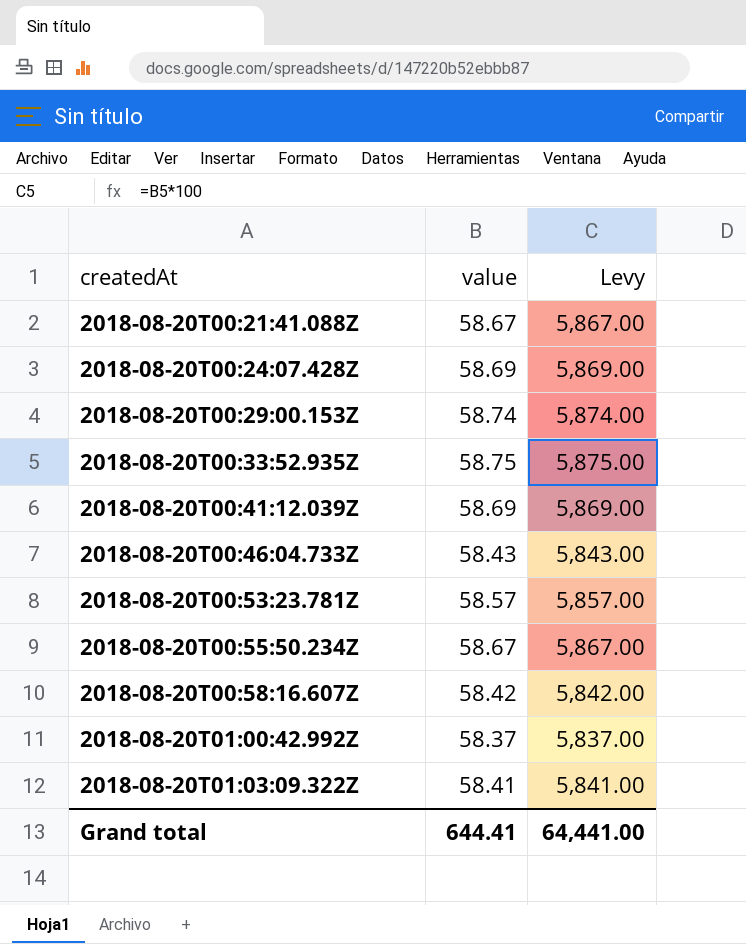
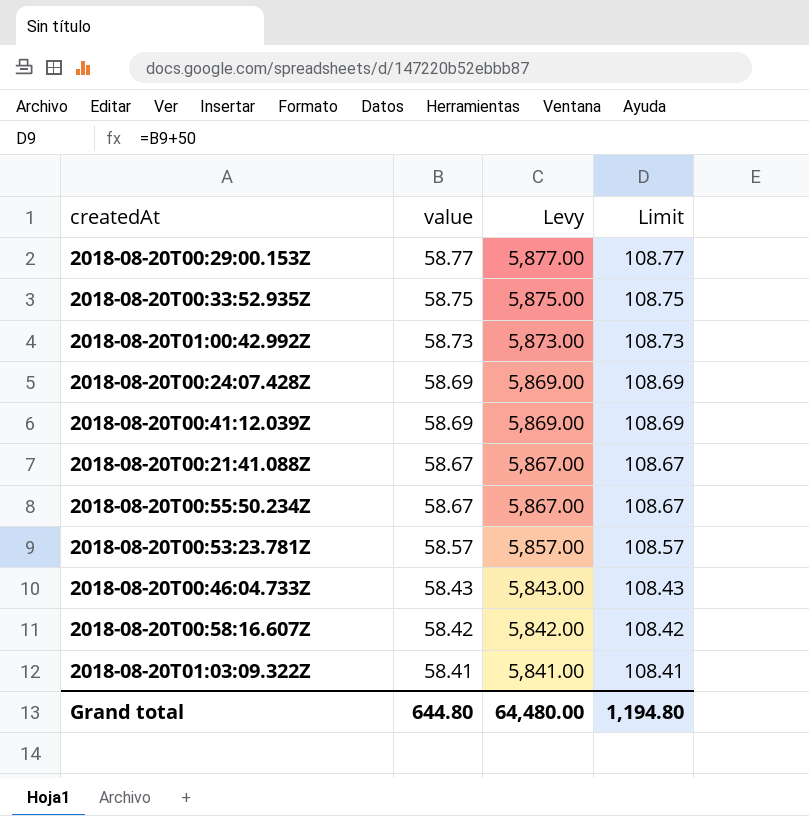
row order: createdAt ascending -> value descending
column Limit | formula: none -> [value] + 50
2018-08-20T00:29:00.153Z | value: 58.74 -> 58.77
2018-08-20T00:29:00.153Z | Levy: 5,874.00 -> 5,877.00
2018-08-20T01:00:42.992Z | value: 58.37 -> 58.73
2018-08-20T01:00:42.992Z | Levy: 5,837.00 -> 5,873.00
Grand total | value: 644.41 -> 644.80
Grand total | Levy: 64,441.00 -> 64,480.00

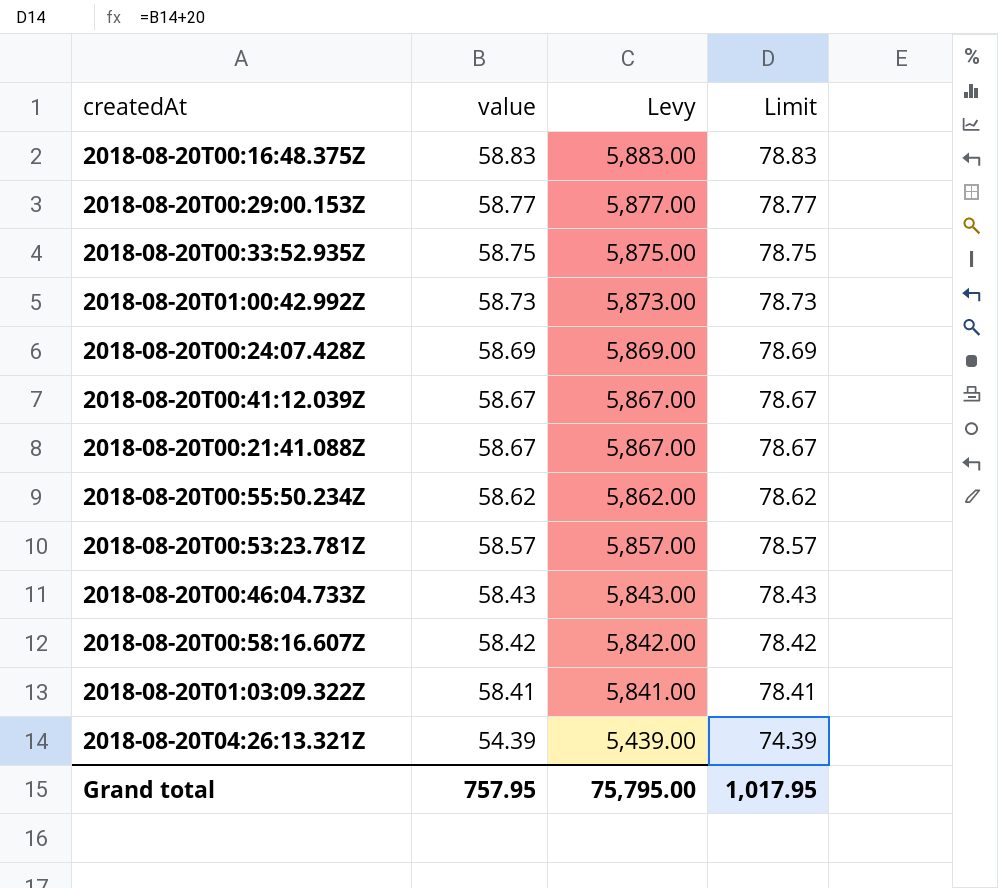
column Limit | formula: [value] + 50 -> [value] + 20
row 2018-08-20T00:16:48.375Z: none -> 58.83 | 5,883.00 | 78.83
2018-08-20T00:41:12.039Z | value: 58.69 -> 58.67
2018-08-20T00:41:12.039Z | Levy: 5,869.00 -> 5,867.00
2018-08-20T00:55:50.234Z | value: 58.67 -> 58.62
2018-08-20T00:55:50.234Z | Levy: 5,867.00 -> 5,862.00
row 2018-08-20T04:26:13.321Z: none -> 54.39 | 5,439.00 | 74.39
Grand total | value: 644.80 -> 757.95
Grand total | Levy: 64,480.00 -> 75,795.00
Grand total | Limit: 1,194.80 -> 1,017.95

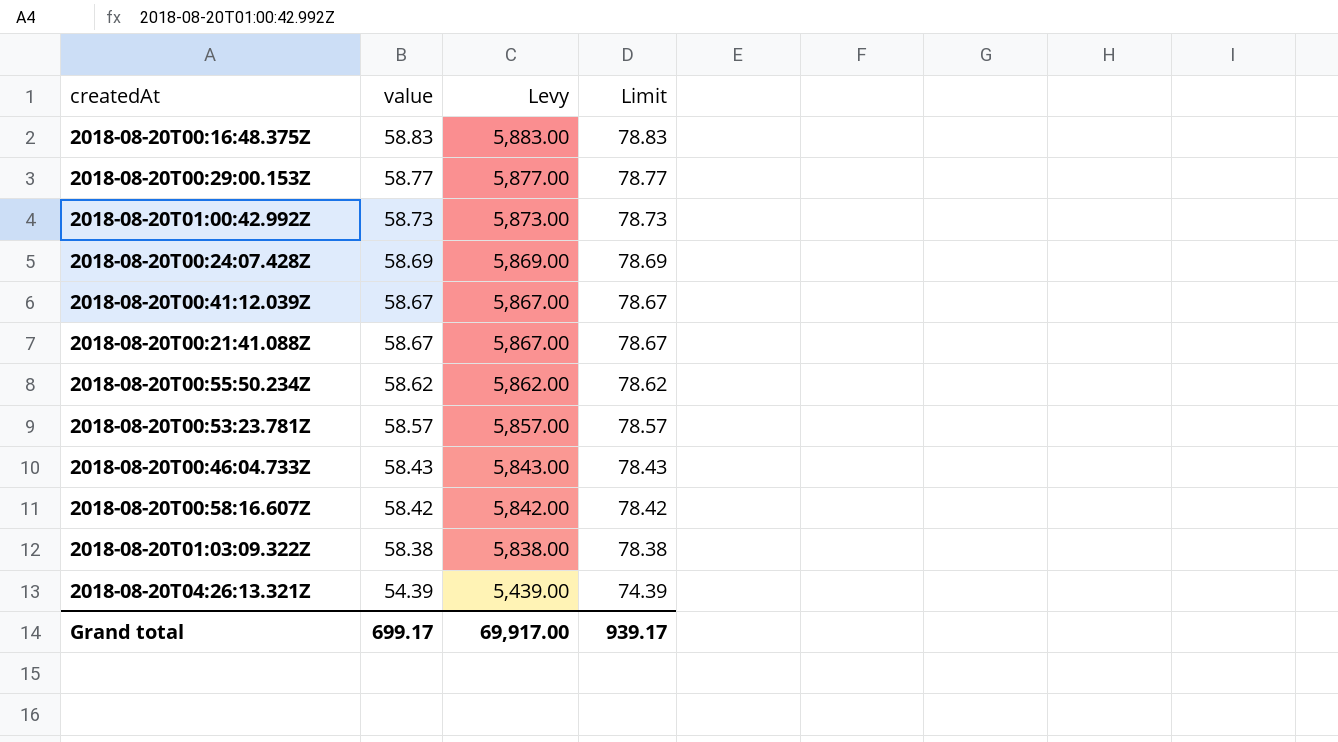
row 2018-08-20T00:33:52.935Z: 58.75 | 5,875.00 | 78.75 -> none
2018-08-20T01:03:09.322Z | value: 58.41 -> 58.38
2018-08-20T01:03:09.322Z | Levy: 5,841.00 -> 5,838.00
2018-08-20T01:03:09.322Z | Limit: 78.41 -> 78.38
Grand total | value: 757.95 -> 699.17
Grand total | Levy: 75,795.00 -> 69,917.00
Grand total | Limit: 1,017.95 -> 939.17

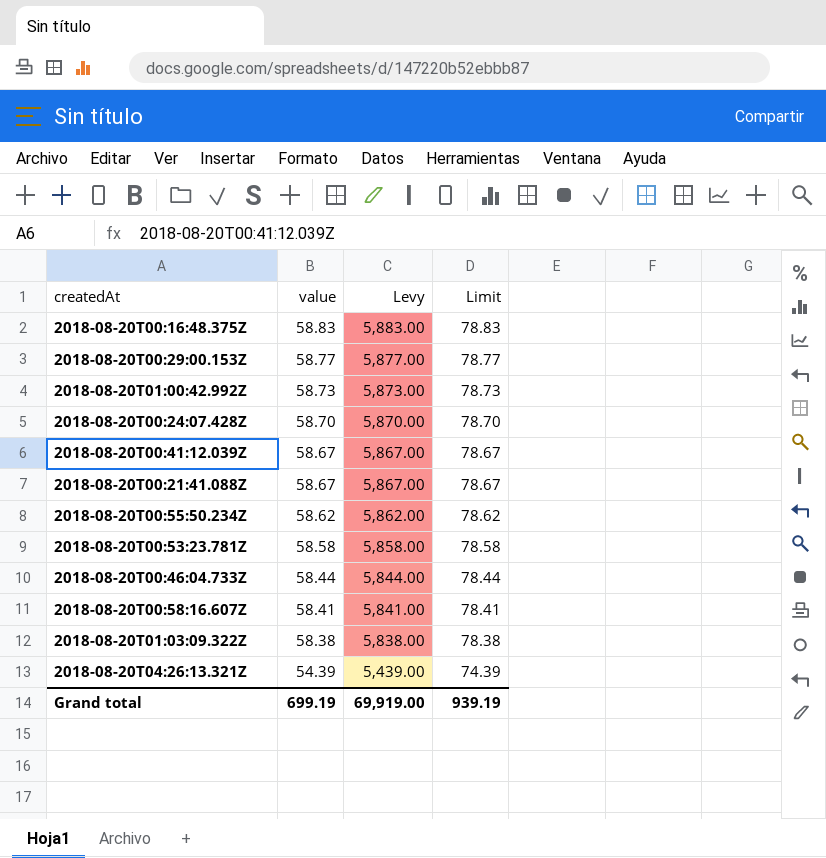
2018-08-20T00:24:07.428Z | value: 58.69 -> 58.70
2018-08-20T00:24:07.428Z | Levy: 5,869.00 -> 5,870.00
2018-08-20T00:24:07.428Z | Limit: 78.69 -> 78.70
2018-08-20T00:53:23.781Z | value: 58.57 -> 58.58
2018-08-20T00:53:23.781Z | Levy: 5,857.00 -> 5,858.00
2018-08-20T00:53:23.781Z | Limit: 78.57 -> 78.58
2018-08-20T00:46:04.733Z | value: 58.43 -> 58.44
2018-08-20T00:46:04.733Z | Levy: 5,843.00 -> 5,844.00
2018-08-20T00:46:04.733Z | Limit: 78.43 -> 78.44
2018-08-20T00:58:16.607Z | value: 58.42 -> 58.41
2018-08-20T00:58:16.607Z | Levy: 5,842.00 -> 5,841.00
2018-08-20T00:58:16.607Z | Limit: 78.42 -> 78.41
Grand total | value: 699.17 -> 699.19
Grand total | Levy: 69,917.00 -> 69,919.00
Grand total | Limit: 939.17 -> 939.19

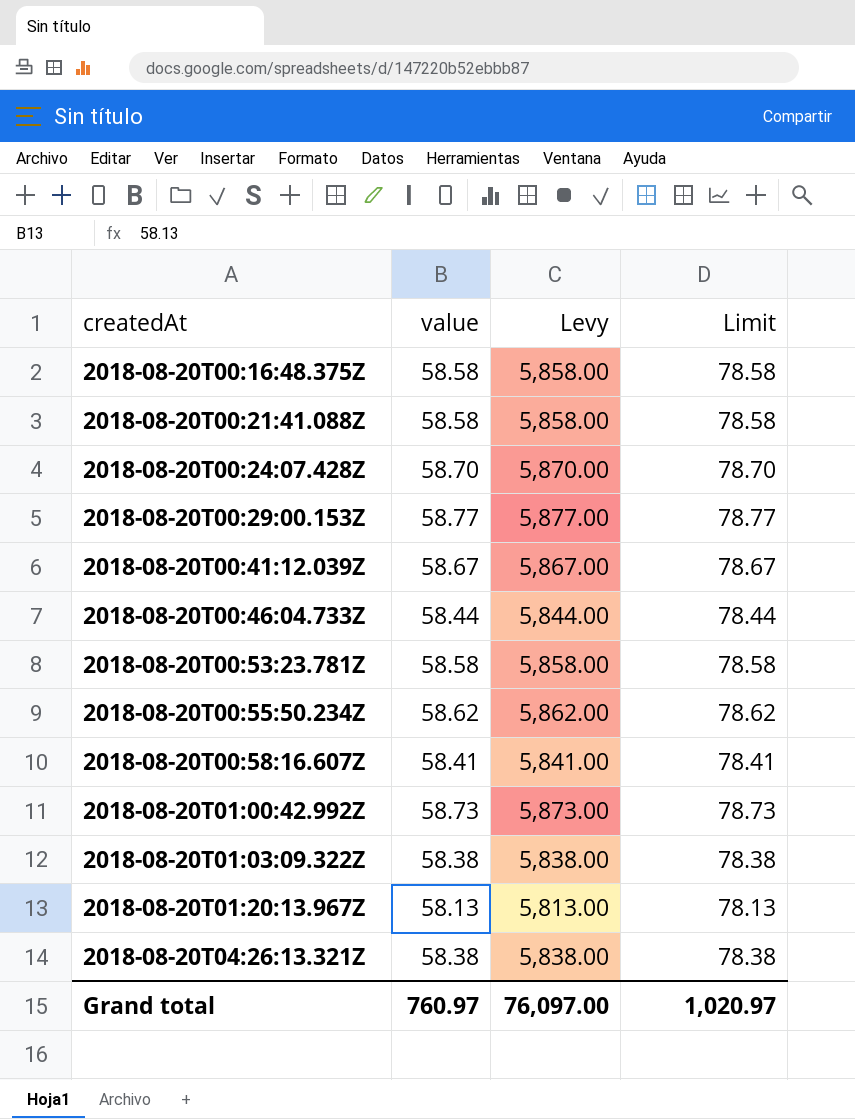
row order: value descending -> createdAt ascending
2018-08-20T00:16:48.375Z | value: 58.83 -> 58.58
2018-08-20T00:16:48.375Z | Levy: 5,883.00 -> 5,858.00
2018-08-20T00:16:48.375Z | Limit: 78.83 -> 78.58
2018-08-20T00:21:41.088Z | value: 58.67 -> 58.58
2018-08-20T00:21:41.088Z | Levy: 5,867.00 -> 5,858.00
2018-08-20T00:21:41.088Z | Limit: 78.67 -> 78.58
row 2018-08-20T01:20:13.967Z: none -> 58.13 | 5,813.00 | 78.13
2018-08-20T04:26:13.321Z | value: 54.39 -> 58.38
2018-08-20T04:26:13.321Z | Levy: 5,439.00 -> 5,838.00
2018-08-20T04:26:13.321Z | Limit: 74.39 -> 78.38
Grand total | value: 699.19 -> 760.97
Grand total | Levy: 69,919.00 -> 76,097.00
Grand total | Limit: 939.19 -> 1,020.97

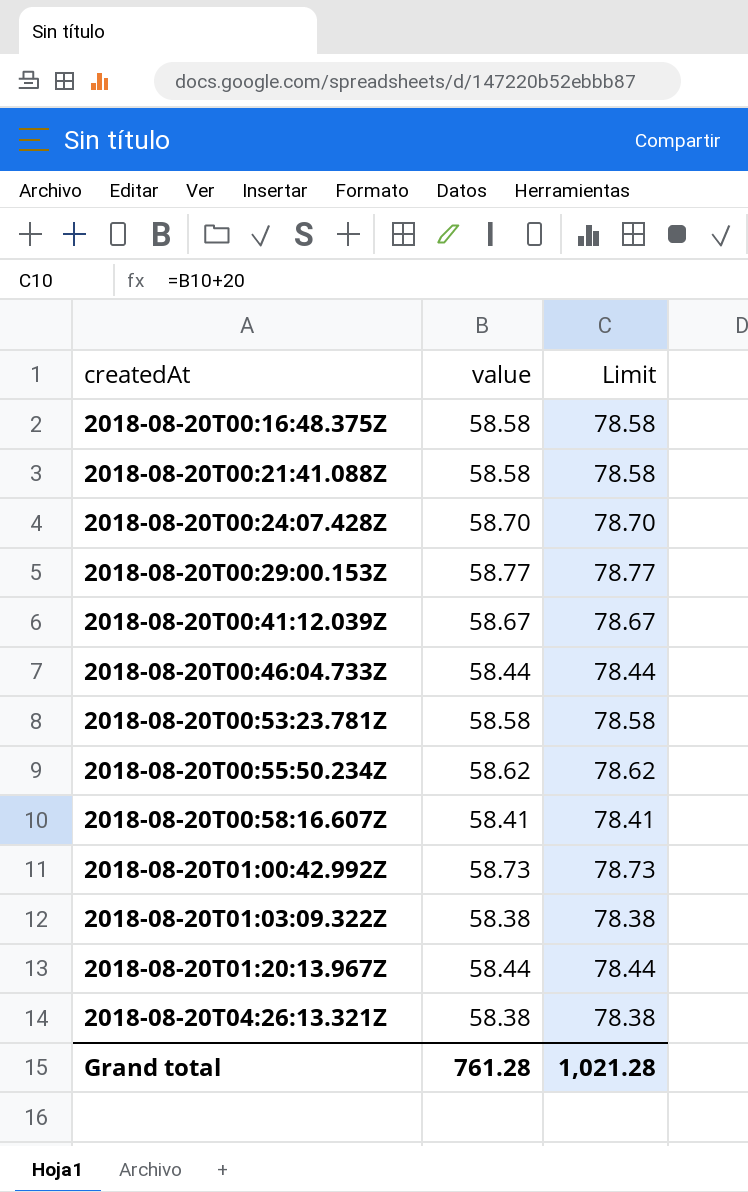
column Levy | formula: [value] * 100 -> none
2018-08-20T01:20:13.967Z | value: 58.13 -> 58.44
2018-08-20T01:20:13.967Z | Limit: 78.13 -> 78.44
Grand total | value: 760.97 -> 761.28
Grand total | Limit: 1,020.97 -> 1,021.28

